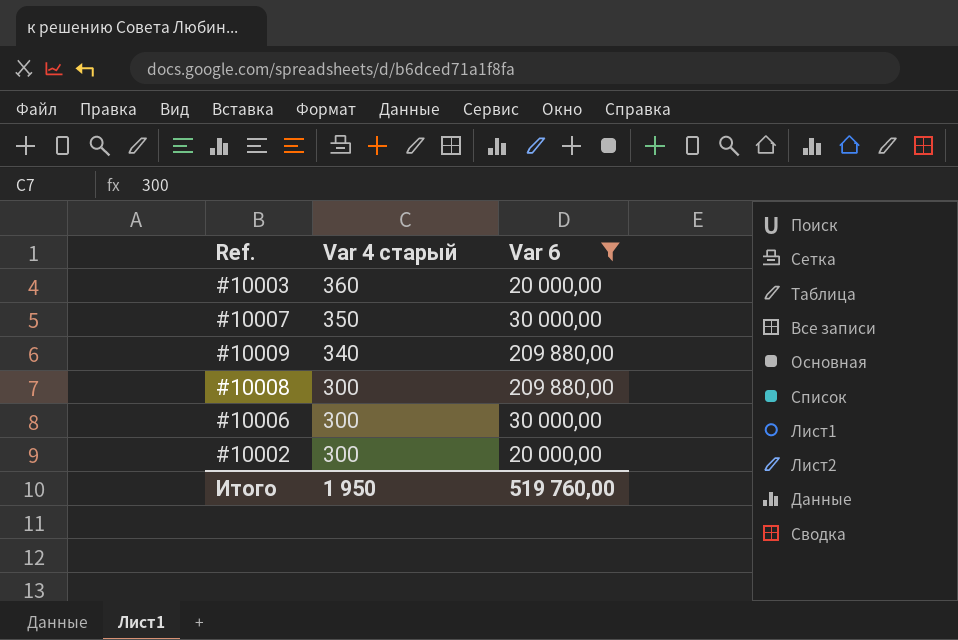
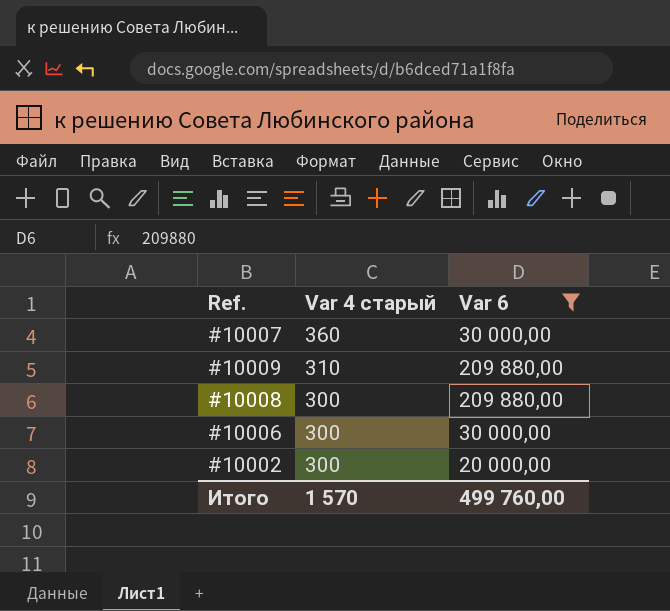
row #10003: 360 | 20 000,00 -> none
#10007 | Var 4 старый: 350 -> 360
#10009 | Var 4 старый: 340 -> 310
Итого | Var 4 старый: 1 950 -> 1 570
Итого | Var 6: 519 760,00 -> 499 760,00

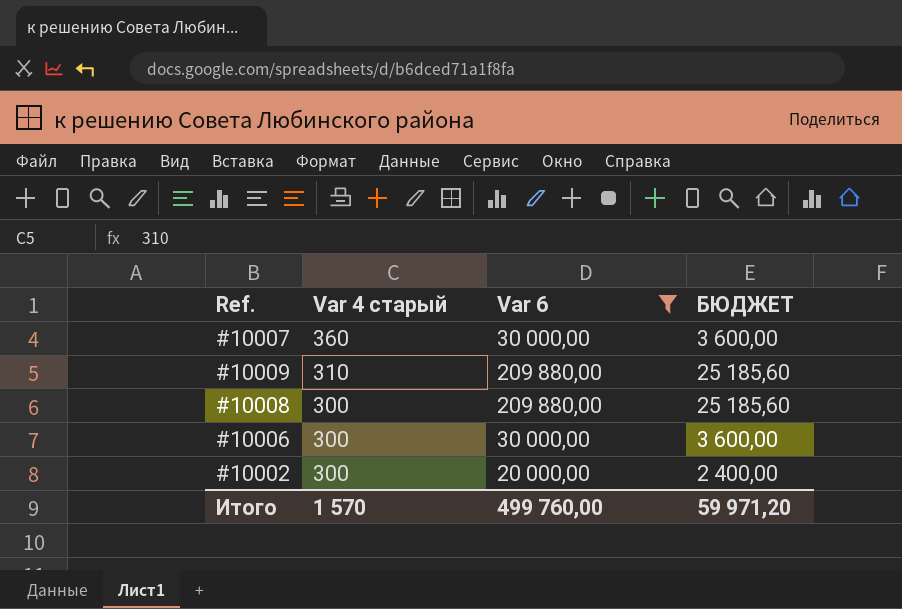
column БЮДЖЕТ | formula: none -> [Var 6] * 0,12

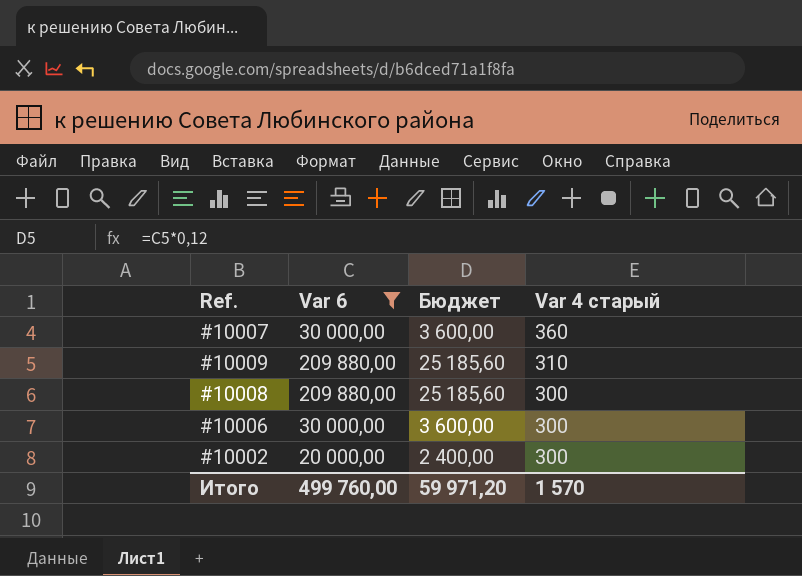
column name: БЮДЖЕТ -> Бюджет
column Var 4 старый | position: 2 -> 4

